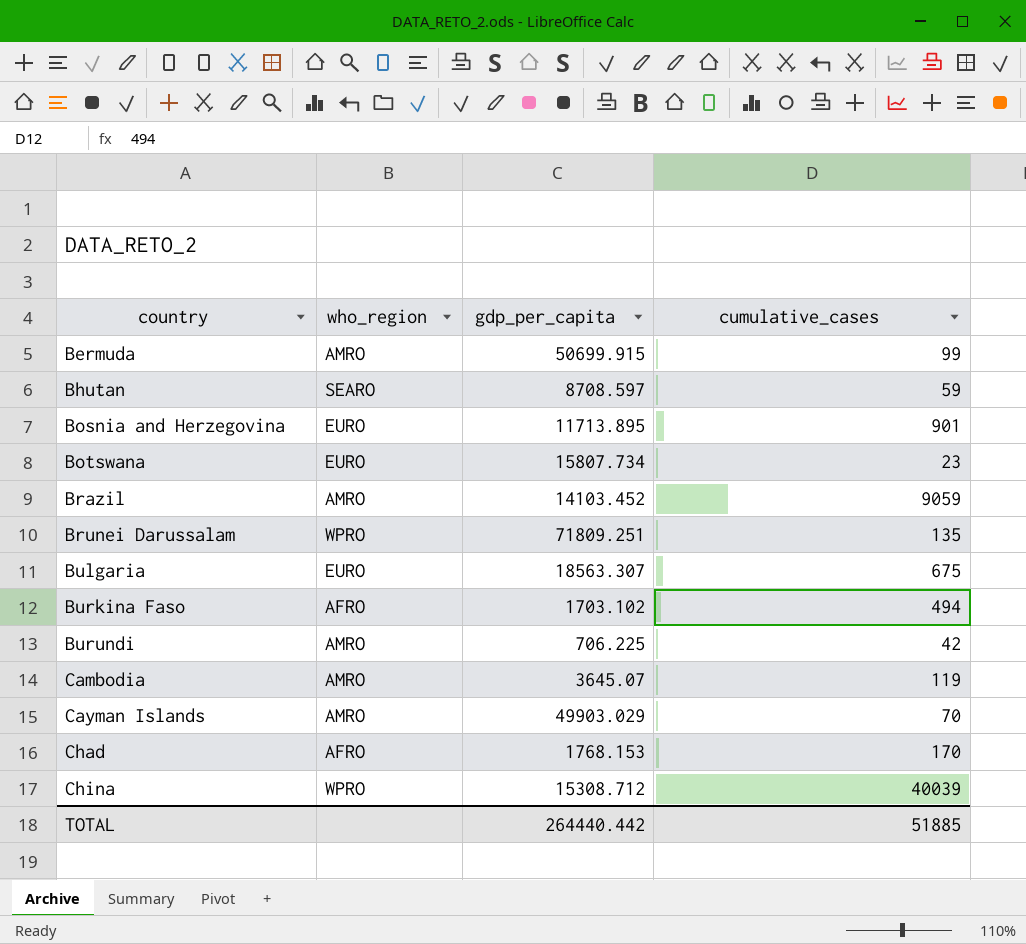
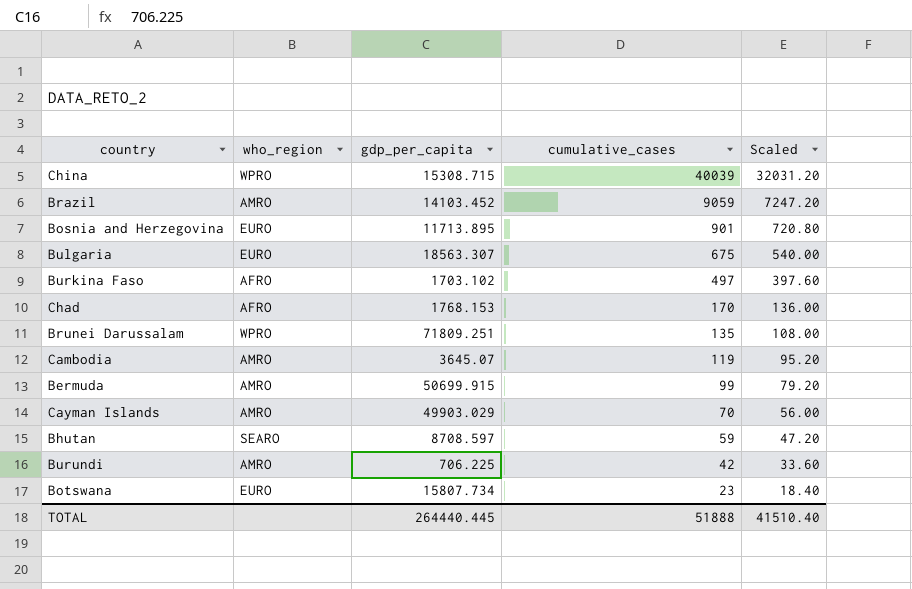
row order: country ascending -> cumulative_cases descending
column Scaled | formula: none -> [cumulative_cases] * 0.8
China | gdp_per_capita: 15308.712 -> 15308.715
Burkina Faso | cumulative_cases: 494 -> 497
TOTAL | gdp_per_capita: 264440.442 -> 264440.445
TOTAL | cumulative_cases: 51885 -> 51888

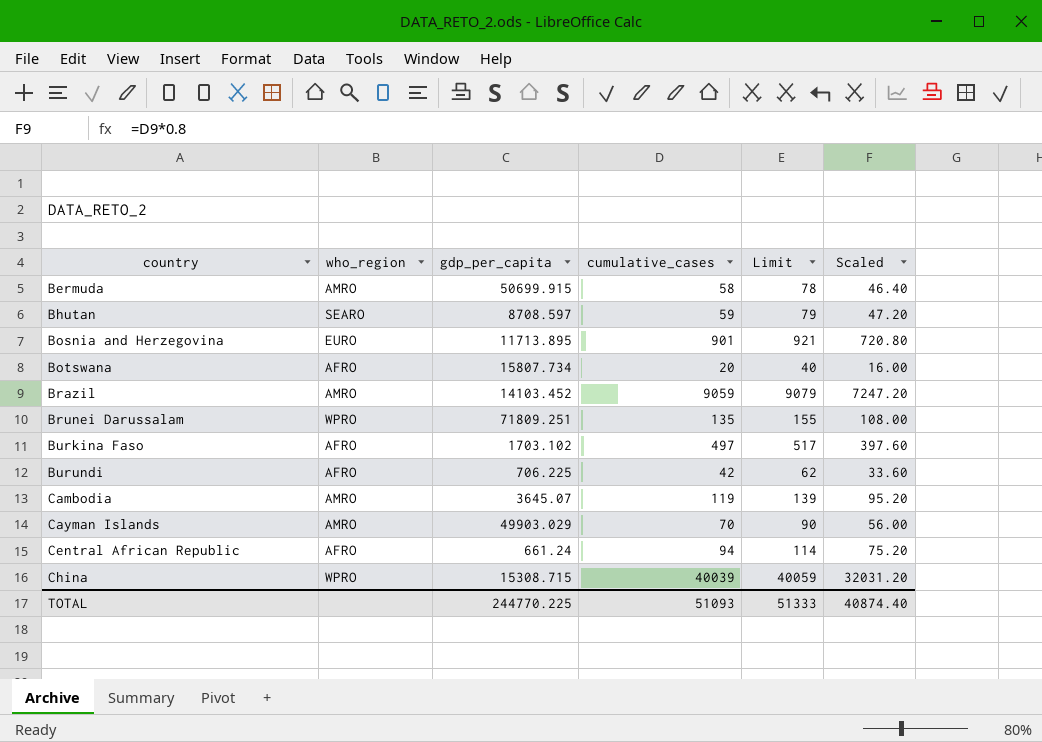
row order: cumulative_cases descending -> country ascending
column Limit | formula: none -> [cumulative_cases] + 20
row Bulgaria: EURO | 18563.307 | 675 | 540.00 -> none
row Chad: AFRO | 1768.153 | 170 | 136.00 -> none
Bermuda | cumulative_cases: 99 -> 58
Bermuda | Scaled: 79.20 -> 46.40
Botswana | who_region: EURO -> AFRO
Botswana | cumulative_cases: 23 -> 20
Botswana | Scaled: 18.40 -> 16.00
Burundi | who_region: AMRO -> AFRO
row Central African Republic: none -> AFRO | 661.24 | 94 | 114 | 75.20
TOTAL | gdp_per_capita: 264440.445 -> 244770.225
TOTAL | cumulative_cases: 51888 -> 51093
TOTAL | Scaled: 41510.40 -> 40874.40

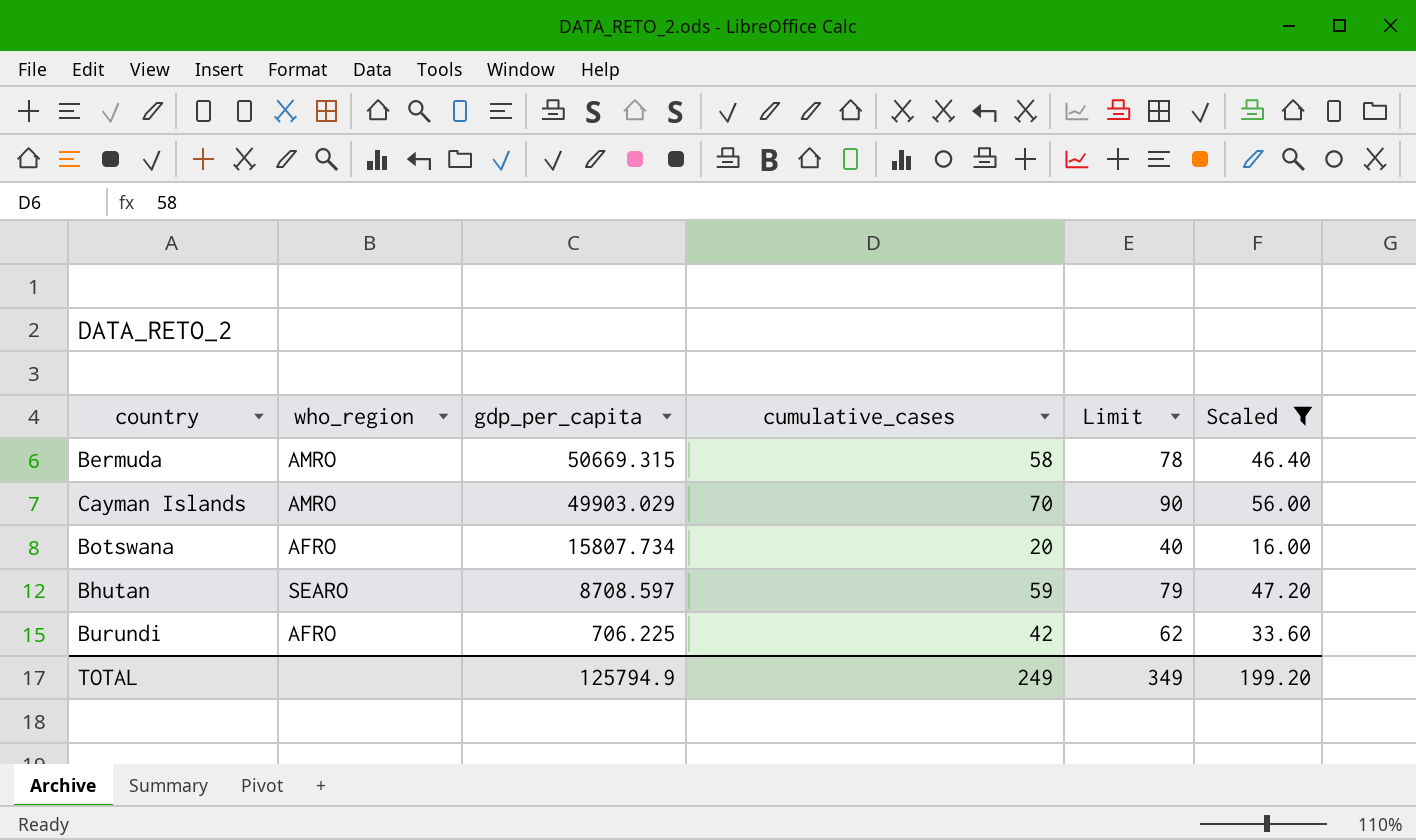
filter: none -> Scaled <= 56.00
row order: country ascending -> gdp_per_capita descending
Bermuda | gdp_per_capita: 50699.915 -> 50669.315
TOTAL | gdp_per_capita: 244770.225 -> 125794.9
TOTAL | cumulative_cases: 51093 -> 249
TOTAL | Limit: 51333 -> 349
TOTAL | Scaled: 40874.40 -> 199.20

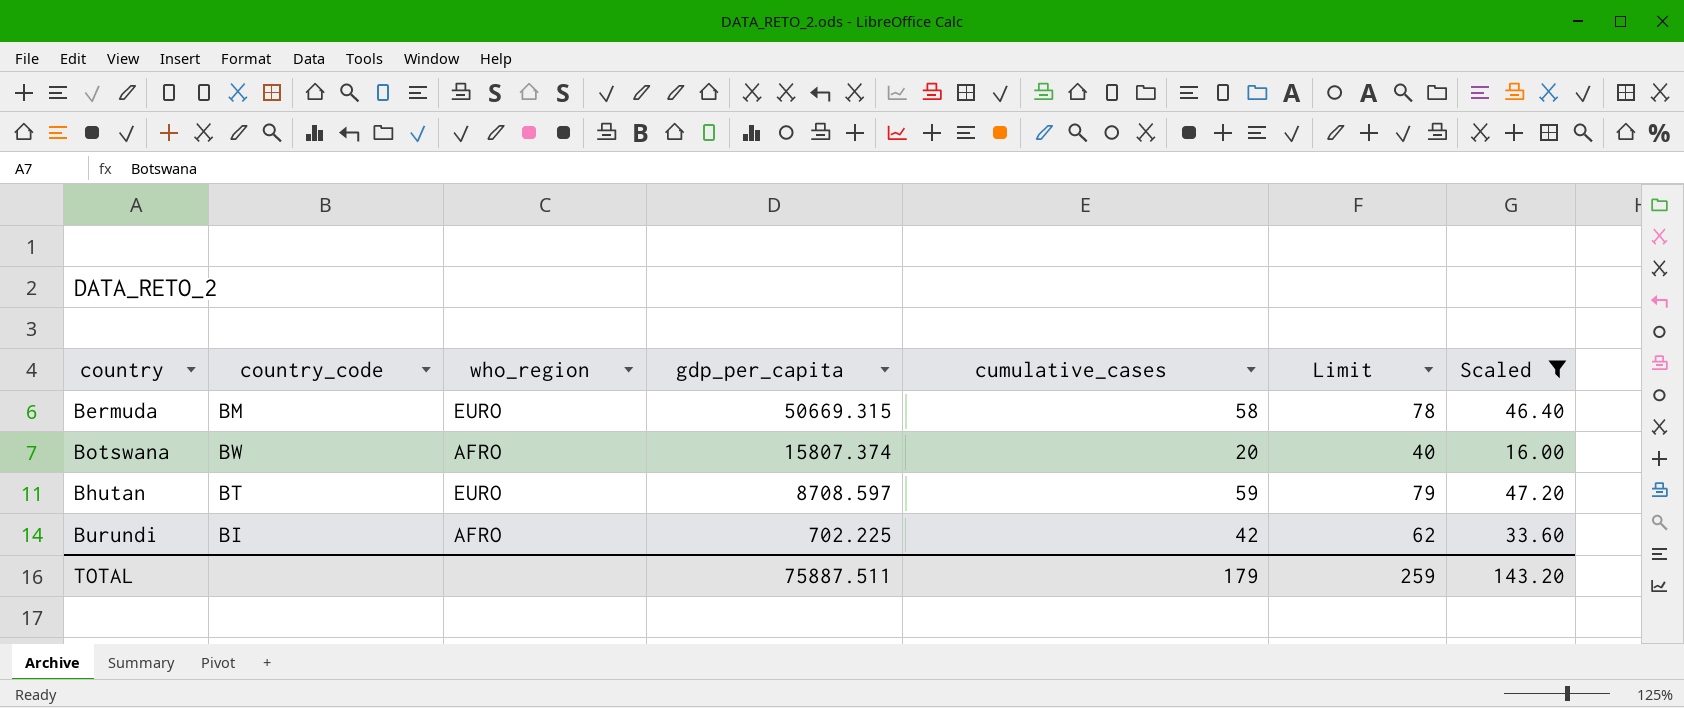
column country_code | position: none -> 2
row Cayman Islands: AMRO | 49903.029 | 70 | 90 | 56.00 -> none
Bermuda | who_region: AMRO -> EURO
Botswana | gdp_per_capita: 15807.734 -> 15807.374
Bhutan | who_region: SEARO -> EURO
Burundi | gdp_per_capita: 706.225 -> 702.225
TOTAL | gdp_per_capita: 125794.9 -> 75887.511
TOTAL | cumulative_cases: 249 -> 179
TOTAL | Limit: 349 -> 259
TOTAL | Scaled: 199.20 -> 143.20

